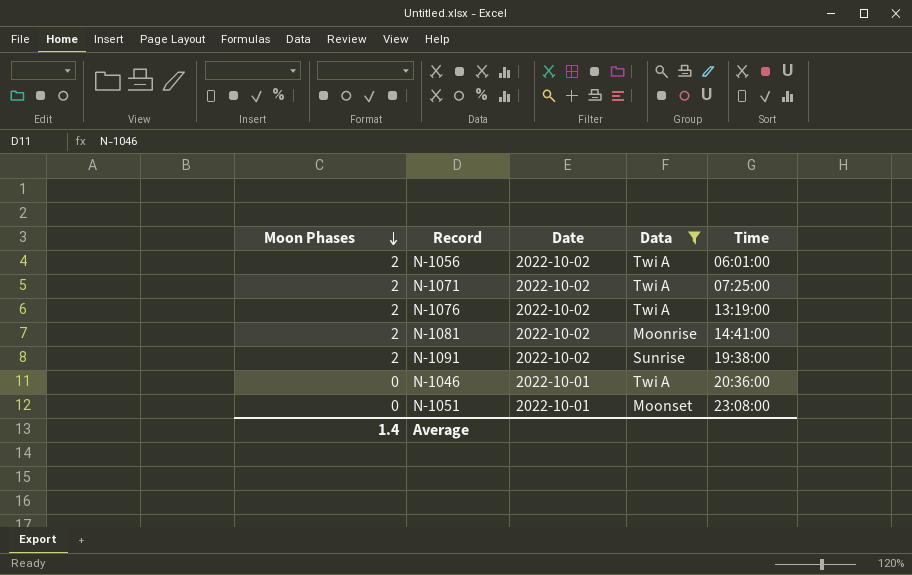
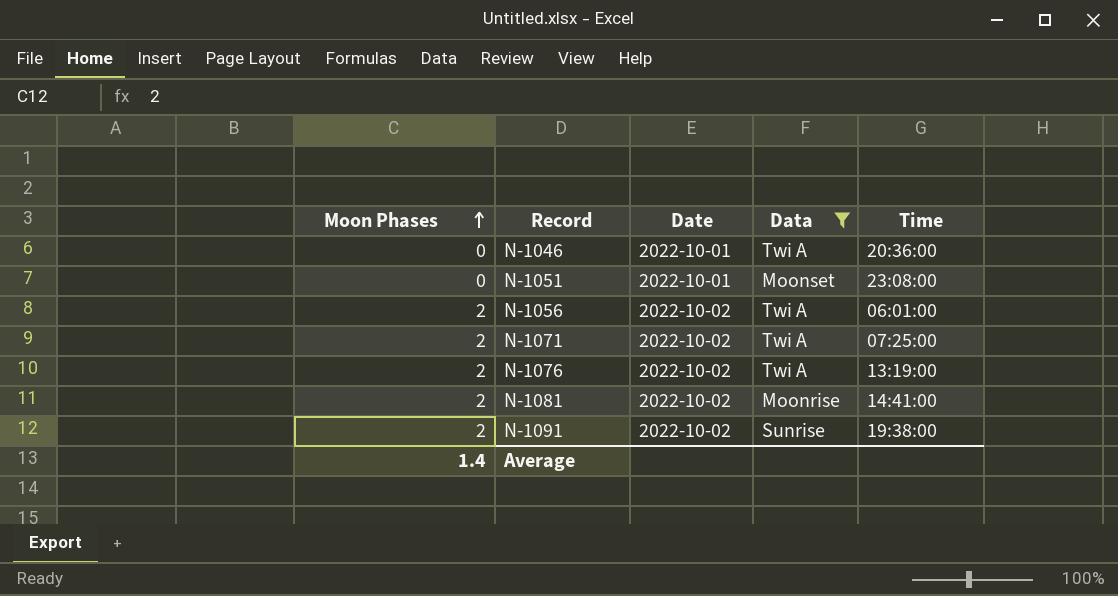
row order: Moon Phases descending -> Moon Phases ascending

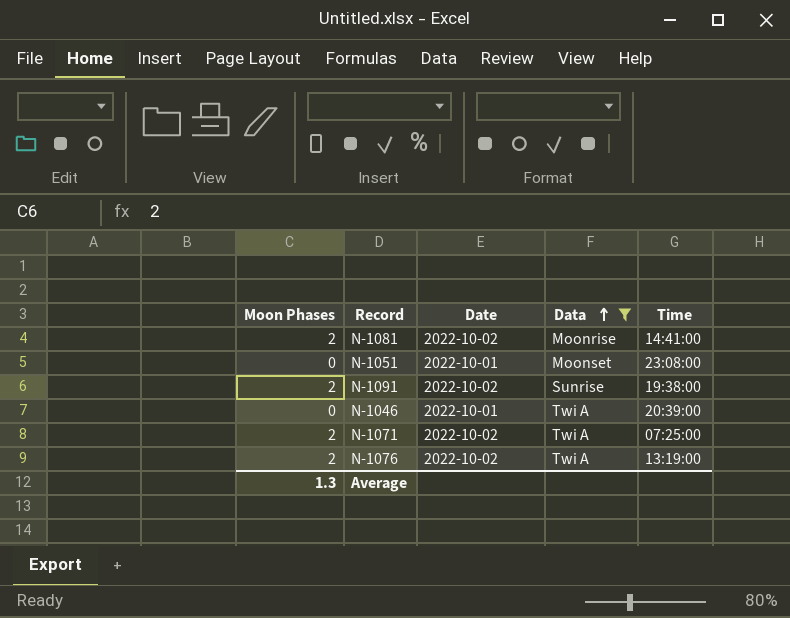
row order: Moon Phases ascending -> Data ascending
row N-1056: 2 | 2022-10-02 | Twi A | 06:01:00 -> none
N-1046 | Time: 20:36:00 -> 20:39:00
Average | Moon Phases: 1.4 -> 1.3

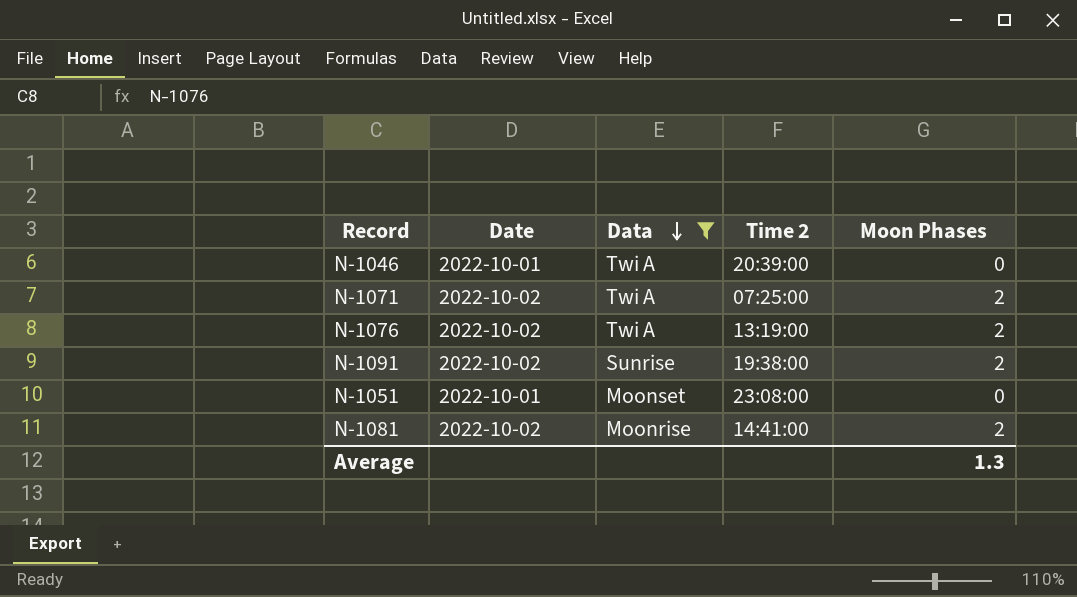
row order: Data ascending -> Data descending
column name: Time -> Time 2
column Moon Phases | position: 1 -> 5

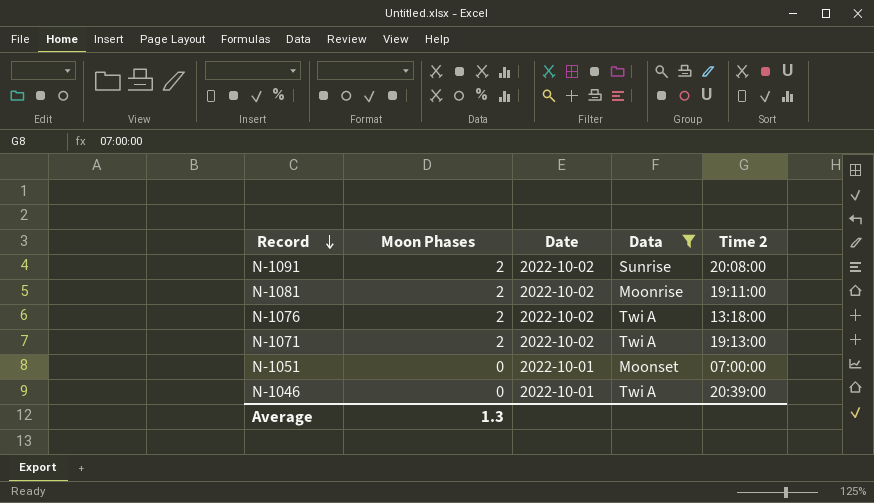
row order: Data descending -> Record descending
column Moon Phases | position: 5 -> 2
N-1091 | Time 2: 19:38:00 -> 20:08:00
N-1081 | Time 2: 14:41:00 -> 19:11:00
N-1076 | Time 2: 13:19:00 -> 13:18:00
N-1071 | Time 2: 07:25:00 -> 19:13:00
N-1051 | Time 2: 23:08:00 -> 07:00:00

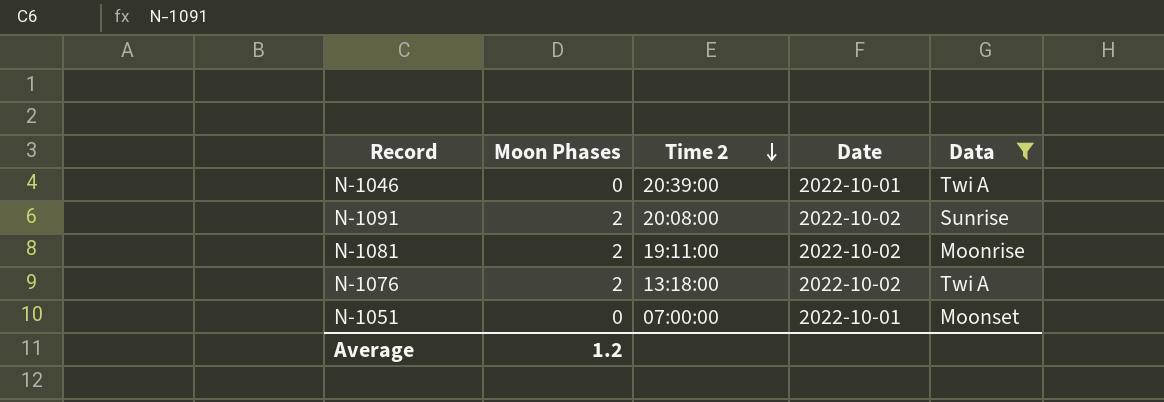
row order: Record descending -> Time 2 descending
column Time 2 | position: 5 -> 3
row N-1071: 2 | 2022-10-02 | Twi A | 19:13:00 -> none
Average | Moon Phases: 1.3 -> 1.2

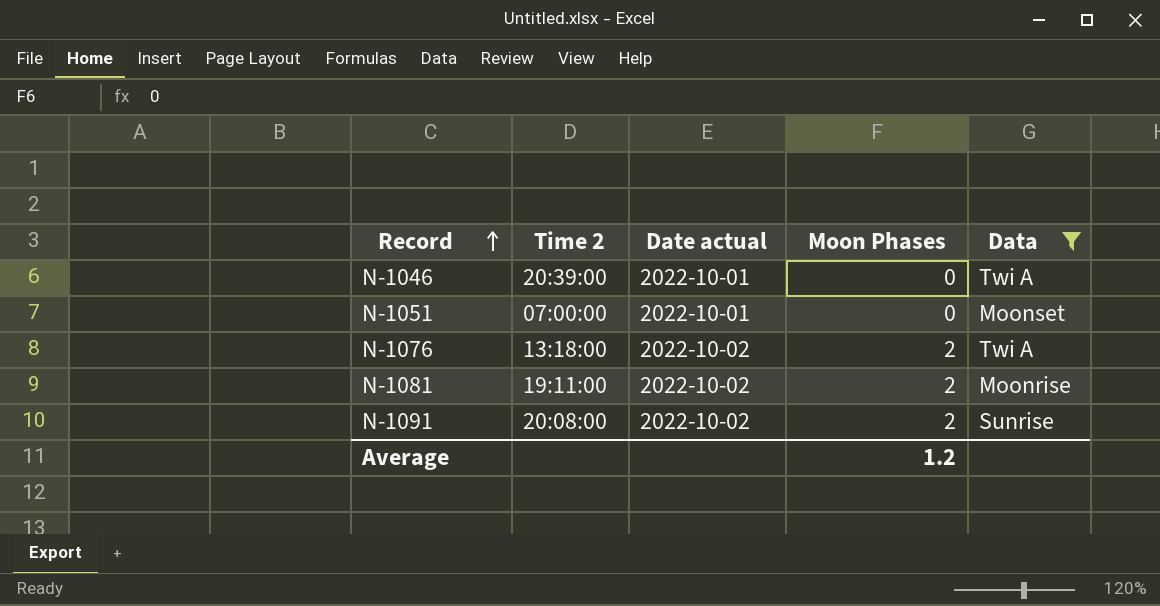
row order: Time 2 descending -> Record ascending
column name: Date -> Date actual
column Moon Phases | position: 2 -> 4

